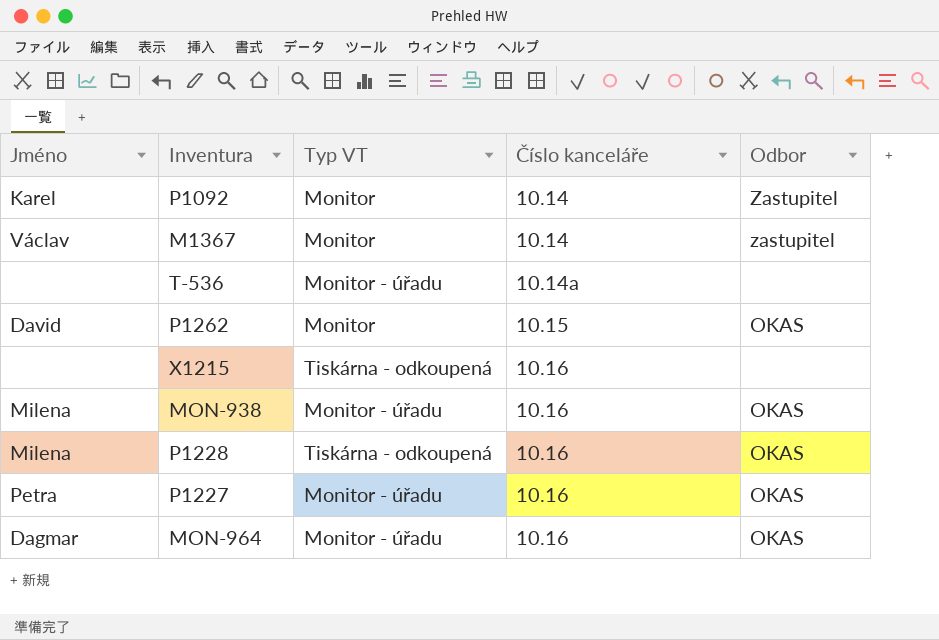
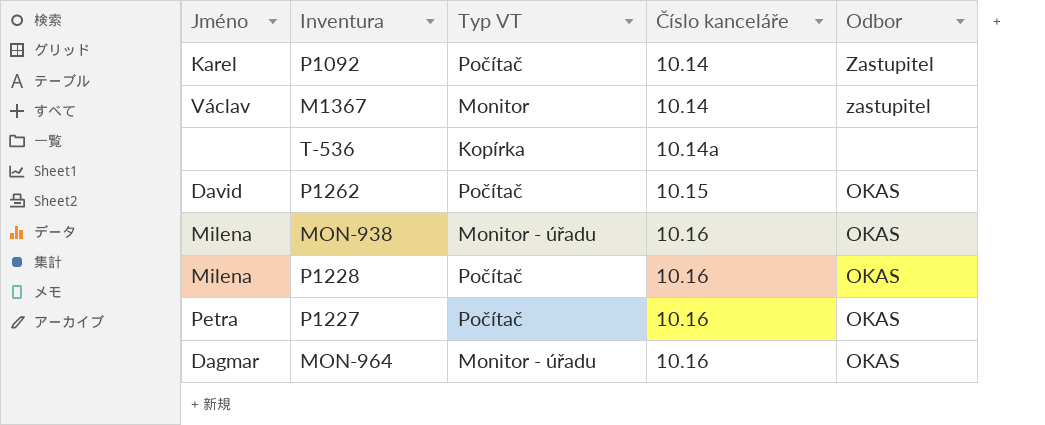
row X1215: none | Tiskárna - odkoupená | 10.16 | none -> none
P1092 | Typ VT: Monitor -> Počítač
T-536 | Typ VT: Monitor - úřadu -> Kopírka
P1262 | Typ VT: Monitor -> Počítač
P1228 | Typ VT: Tiskárna - odkoupená -> Počítač
P1227 | Typ VT: Monitor - úřadu -> Počítač

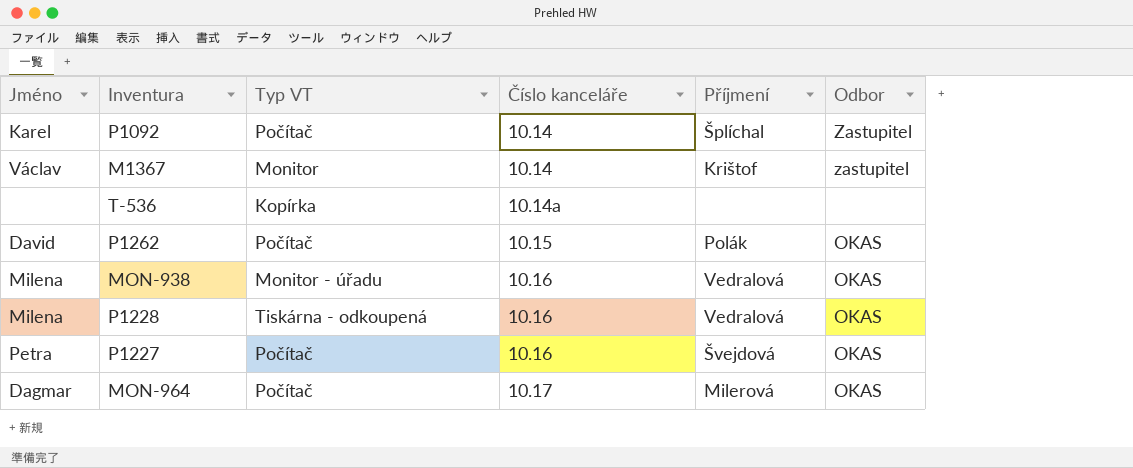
column Příjmení | position: none -> 5
P1228 | Typ VT: Počítač -> Tiskárna - odkoupená
MON-964 | Typ VT: Monitor - úřadu -> Počítač
MON-964 | Číslo kanceláře: 10.16 -> 10.17

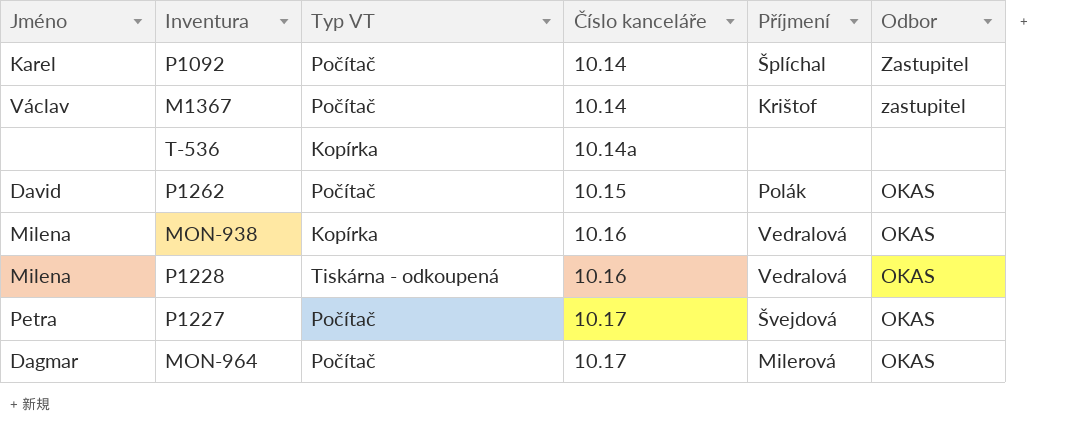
M1367 | Typ VT: Monitor -> Počítač
MON-938 | Typ VT: Monitor - úřadu -> Kopírka
P1227 | Číslo kanceláře: 10.16 -> 10.17

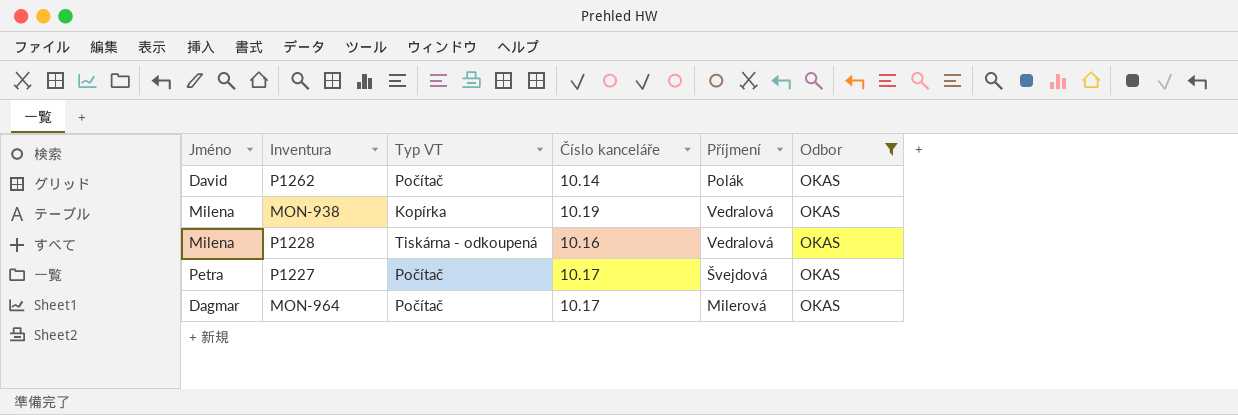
filter: none -> Odbor = OKAS
P1262 | Číslo kanceláře: 10.15 -> 10.14
MON-938 | Číslo kanceláře: 10.16 -> 10.19

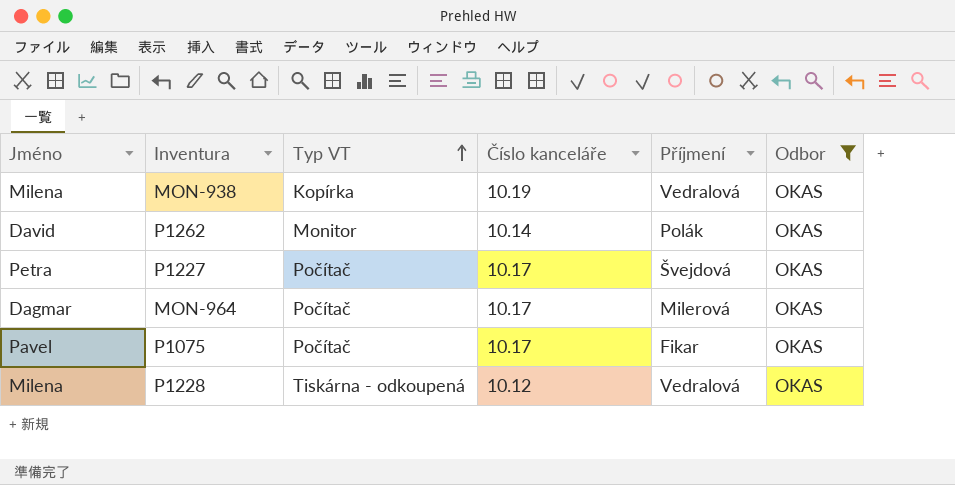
row order: none -> Typ VT ascending
P1262 | Typ VT: Počítač -> Monitor
row P1075: none -> Pavel | Počítač | 10.17 | Fikar | OKAS
P1228 | Číslo kanceláře: 10.16 -> 10.12

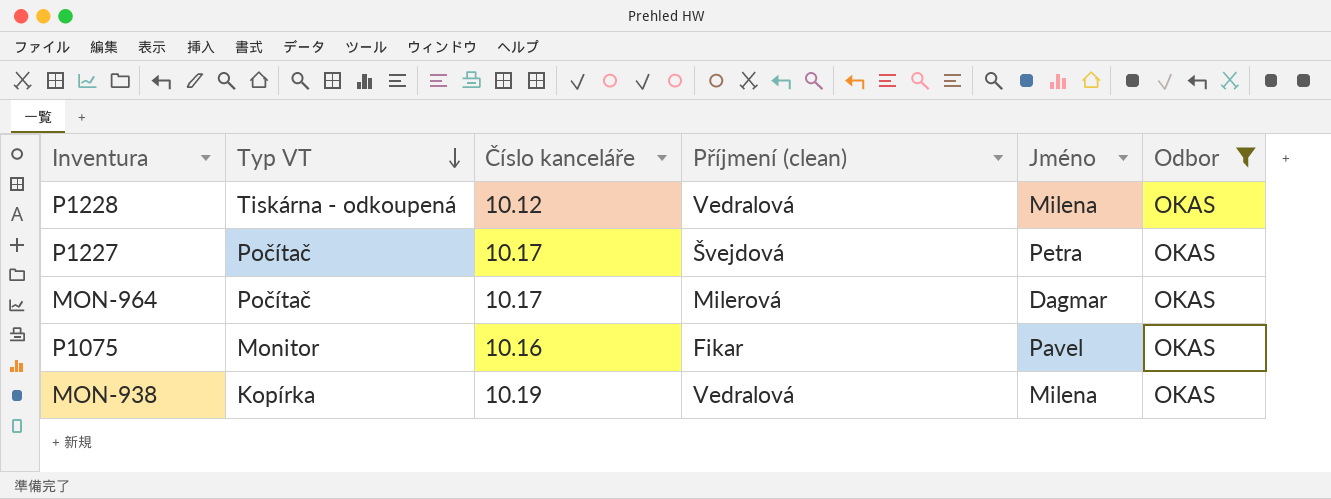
row order: Typ VT ascending -> Typ VT descending
column name: Příjmení -> Příjmení (clean)
column Jméno | position: 1 -> 5
row P1262: David | Monitor | 10.14 | Polák | OKAS -> none
P1075 | Typ VT: Počítač -> Monitor
P1075 | Číslo kanceláře: 10.17 -> 10.16

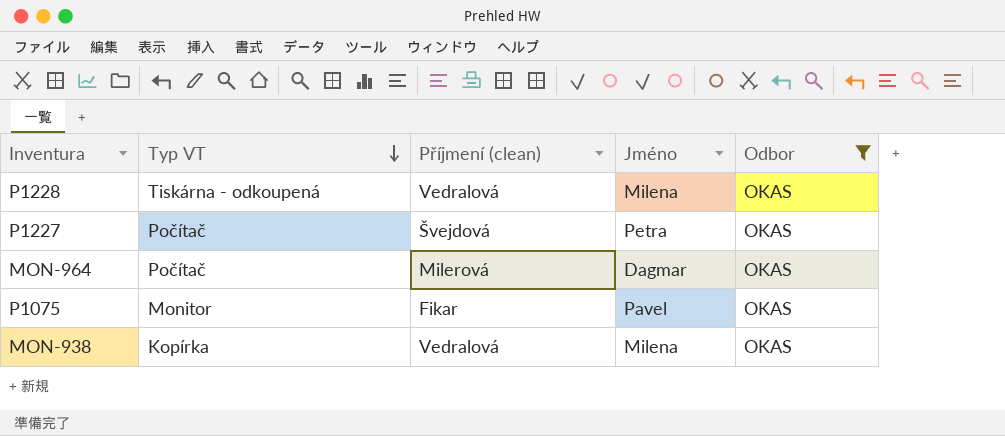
column Číslo kanceláře | position: 3 -> none

